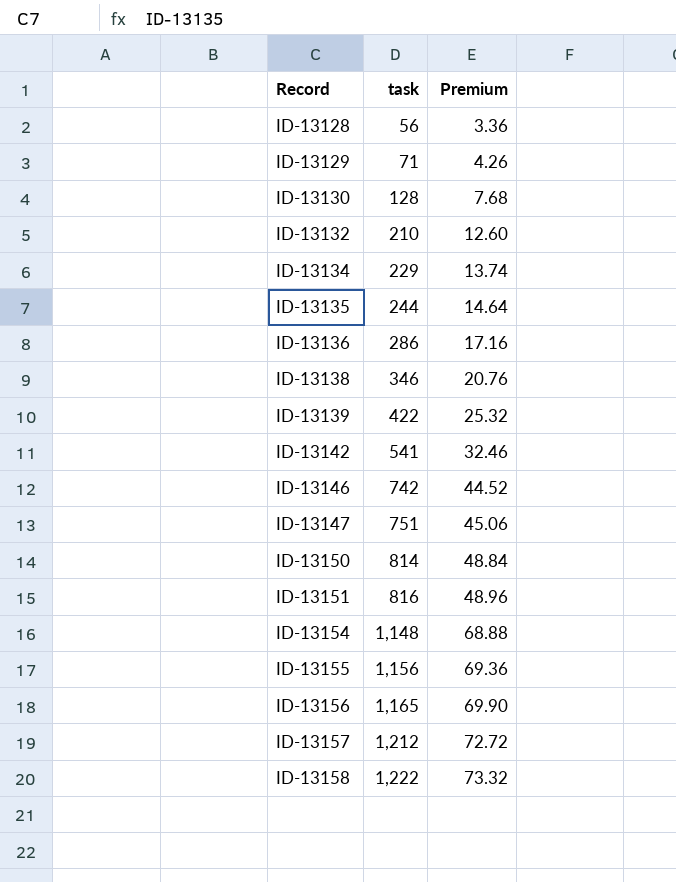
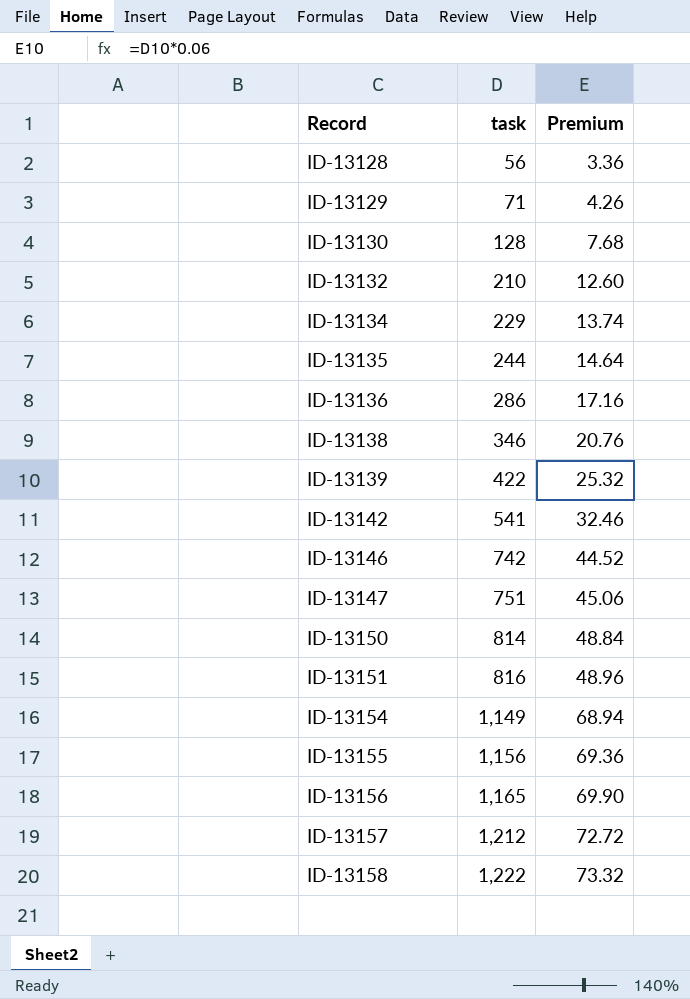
ID-13154 | task: 1,148 -> 1,149
ID-13154 | Premium: 68.88 -> 68.94

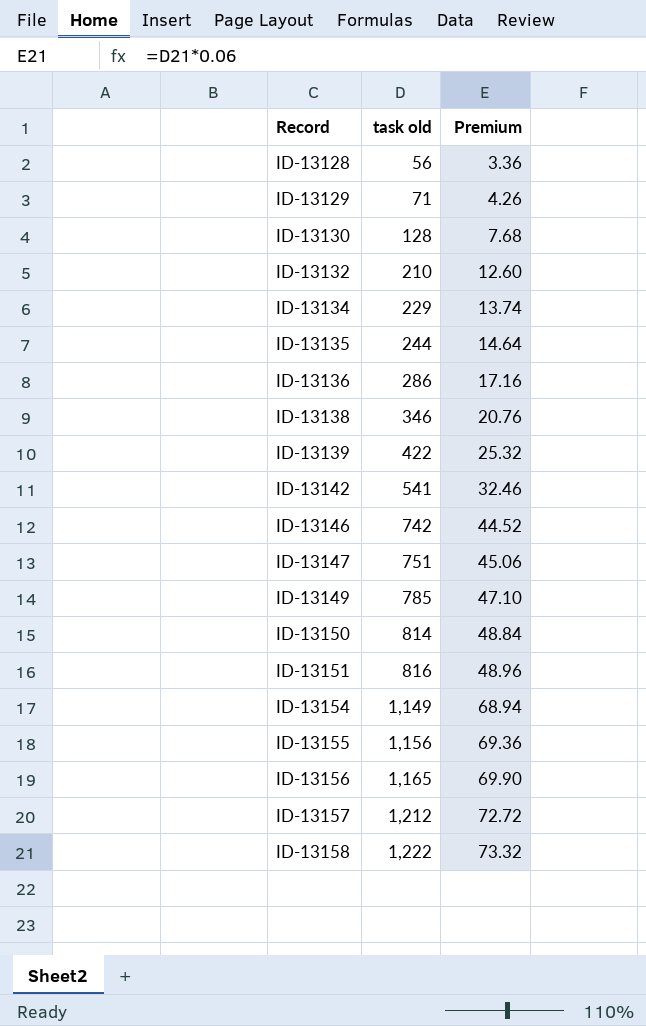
column name: task -> task old
row ID-13149: none -> 785 | 47.10

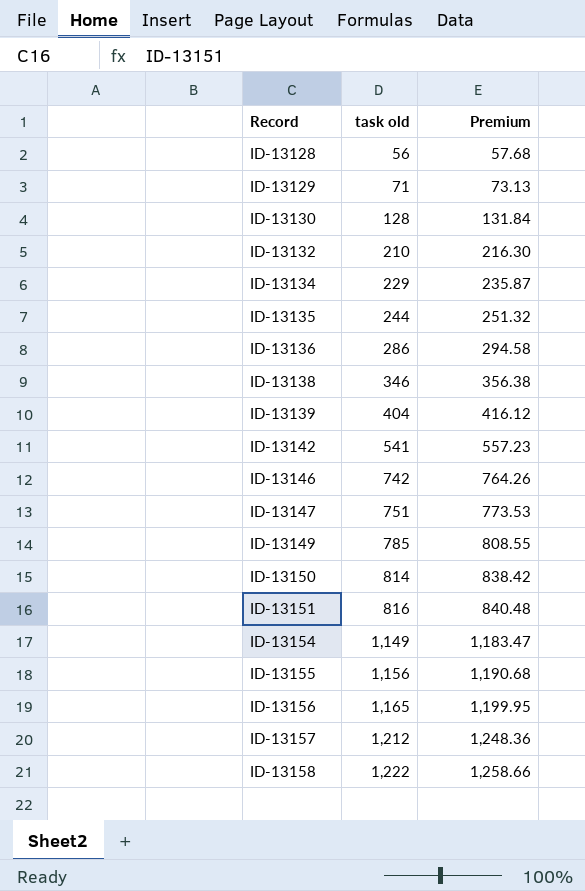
column Premium | formula: [task old] * 0.06 -> [task old] * 1.03
ID-13139 | task old: 422 -> 404

